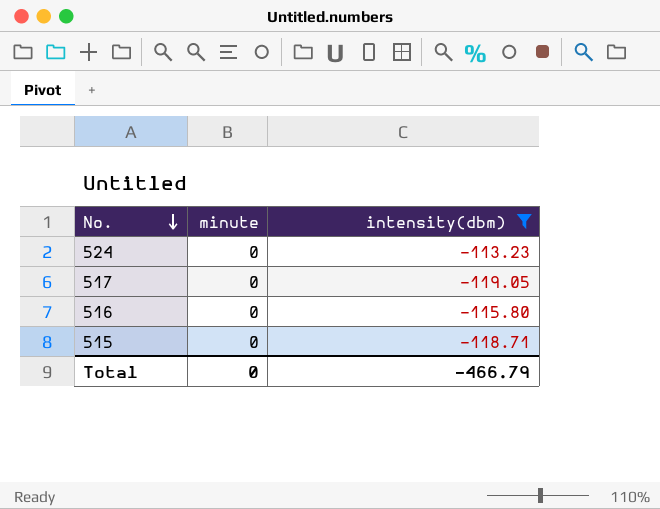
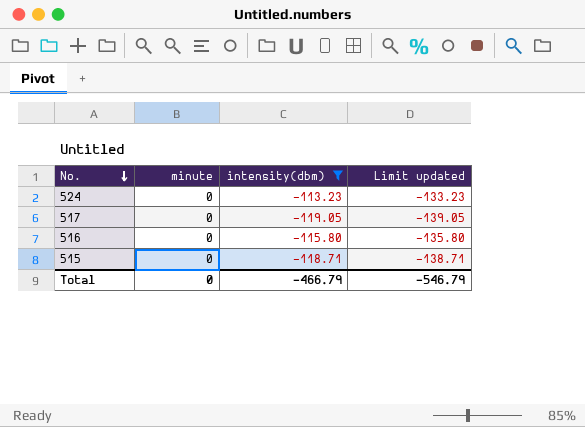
column Limit updated | formula: none -> [intensity(dbm)] - 20

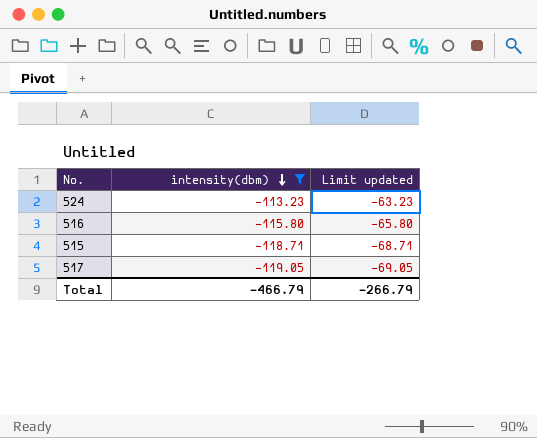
row order: No. descending -> intensity(dbm) descending
column minute | position: 2 -> none
column Limit updated | formula: [intensity(dbm)] - 20 -> [intensity(dbm)] + 50
Total | Limit updated: -546.79 -> -266.79

